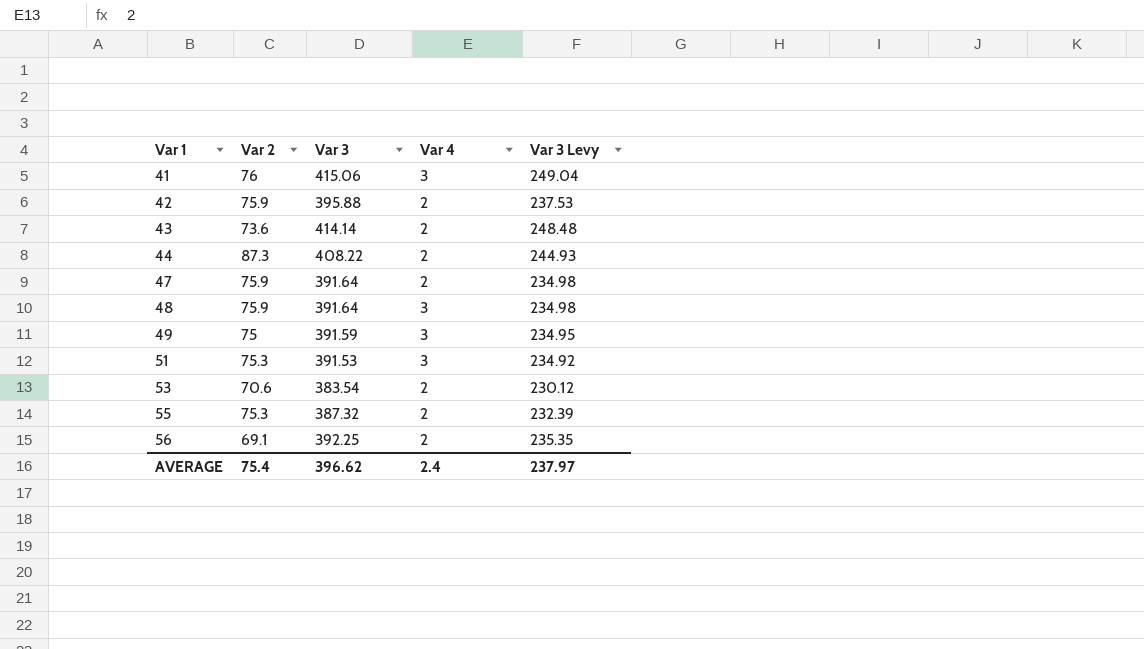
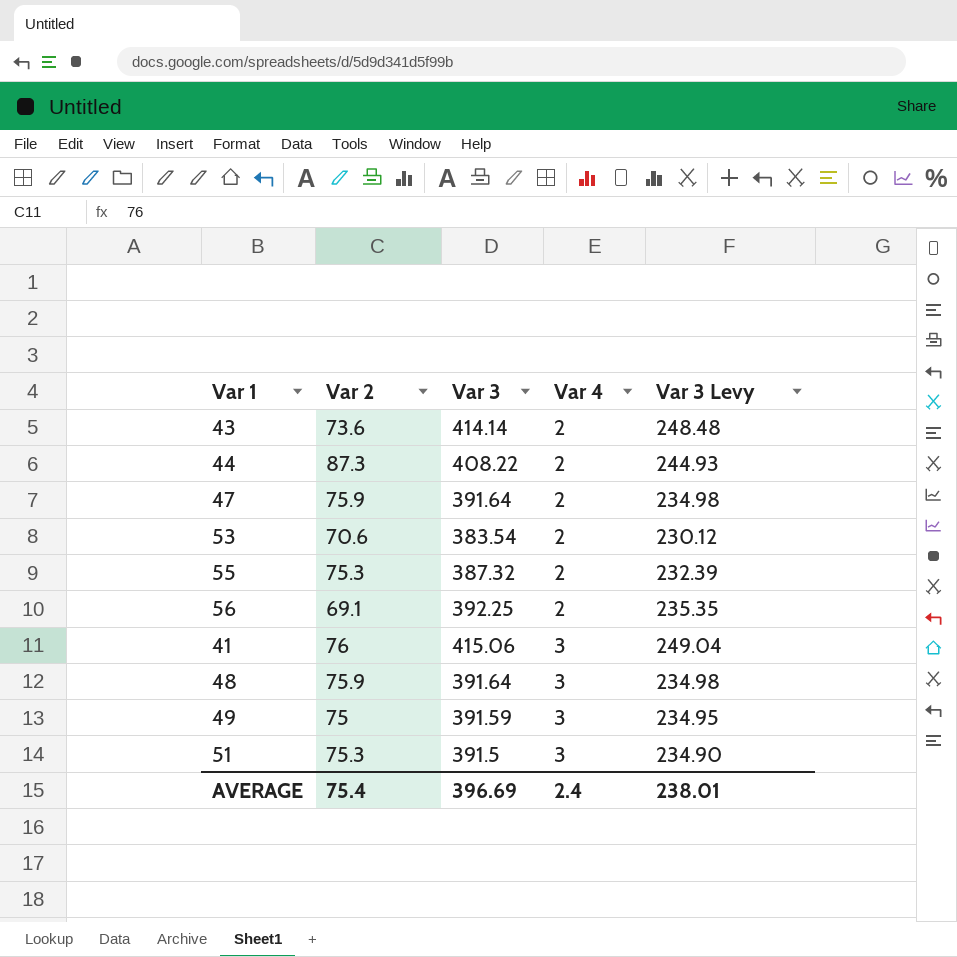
row order: Var 1 ascending -> Var 4 ascending
row 42: 75.9 | 395.88 | 2 | 237.53 -> none
51 | Var 3: 391.53 -> 391.5
51 | Var 3 Levy: 234.92 -> 234.90
AVERAGE | Var 3: 396.62 -> 396.69
AVERAGE | Var 3 Levy: 237.97 -> 238.01

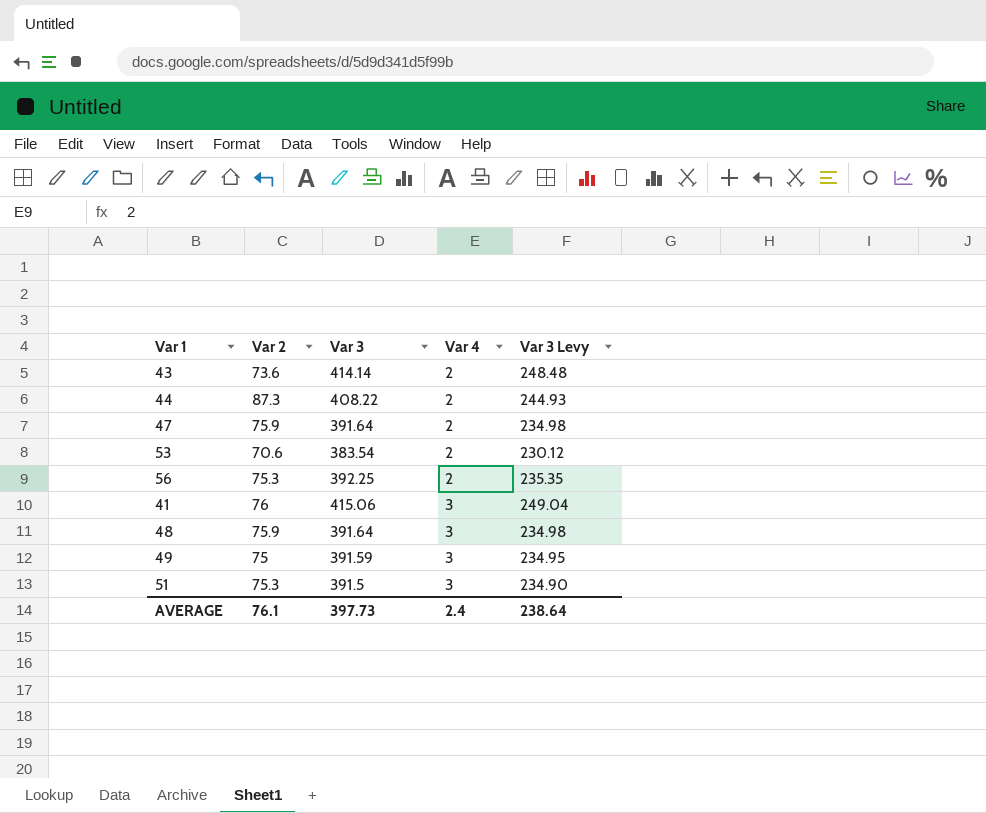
row 55: 75.3 | 387.32 | 2 | 232.39 -> none
56 | Var 2: 69.1 -> 75.3
AVERAGE | Var 2: 75.4 -> 76.1
AVERAGE | Var 3: 396.69 -> 397.73
AVERAGE | Var 3 Levy: 238.01 -> 238.64

